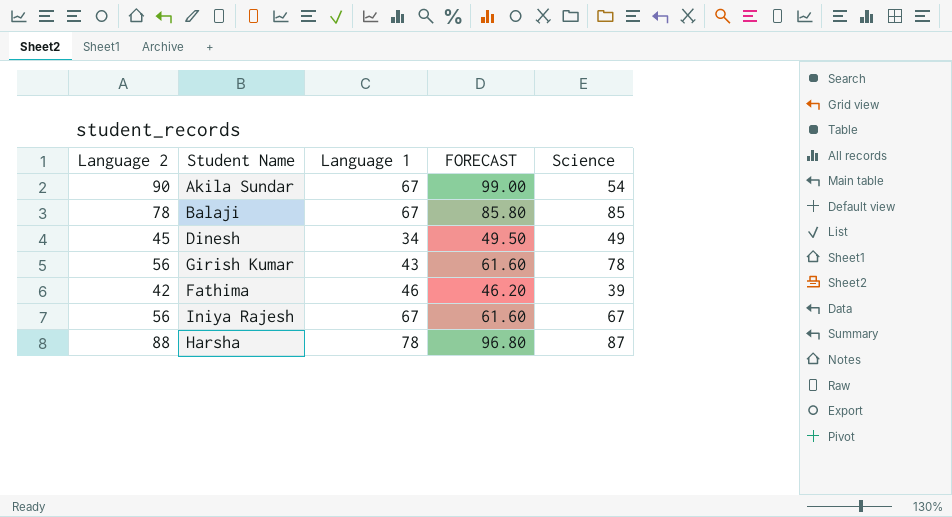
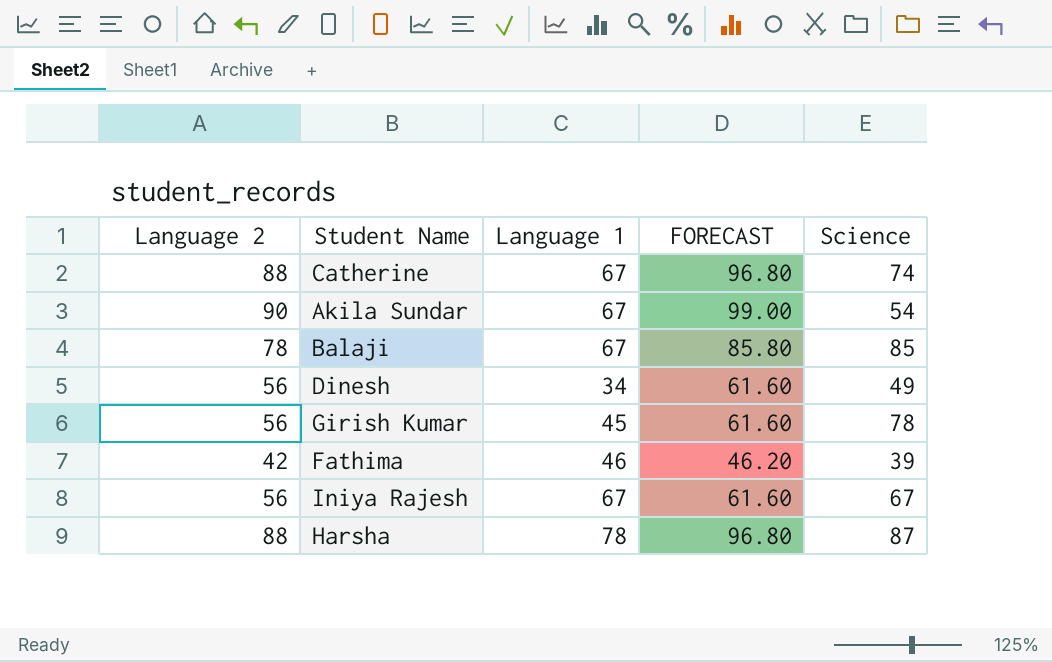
row Catherine: none -> 88 | 67 | 96.80 | 74
Dinesh | Language 2: 45 -> 56
Dinesh | FORECAST: 49.50 -> 61.60
Girish Kumar | Language 1: 43 -> 45

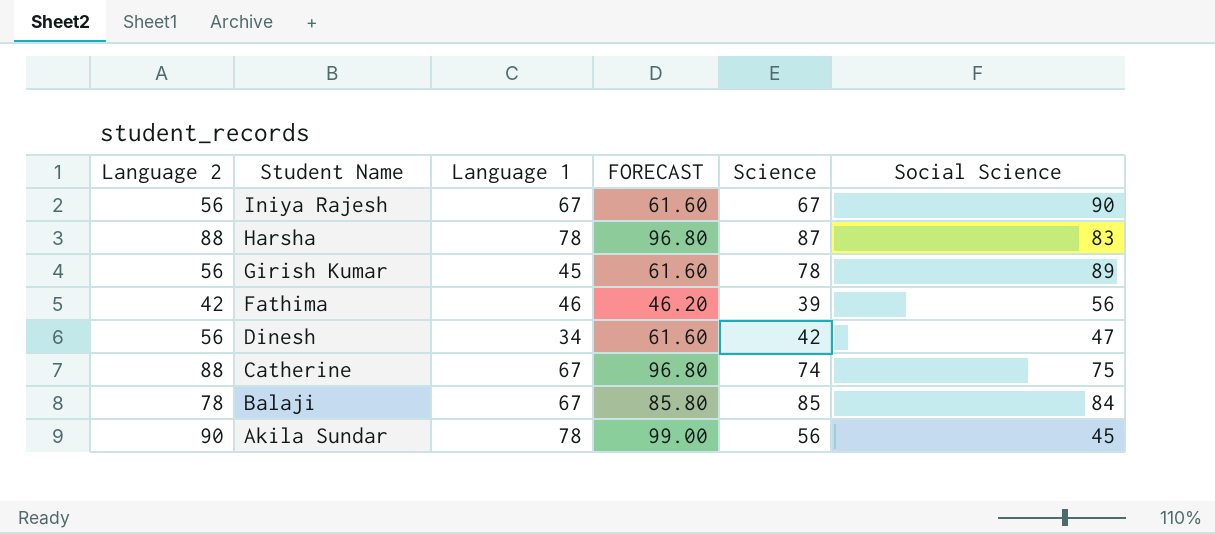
row order: none -> Student Name descending
column Social Science | position: none -> 6
Dinesh | Science: 49 -> 42
Akila Sundar | Language 1: 67 -> 78
Akila Sundar | Science: 54 -> 56

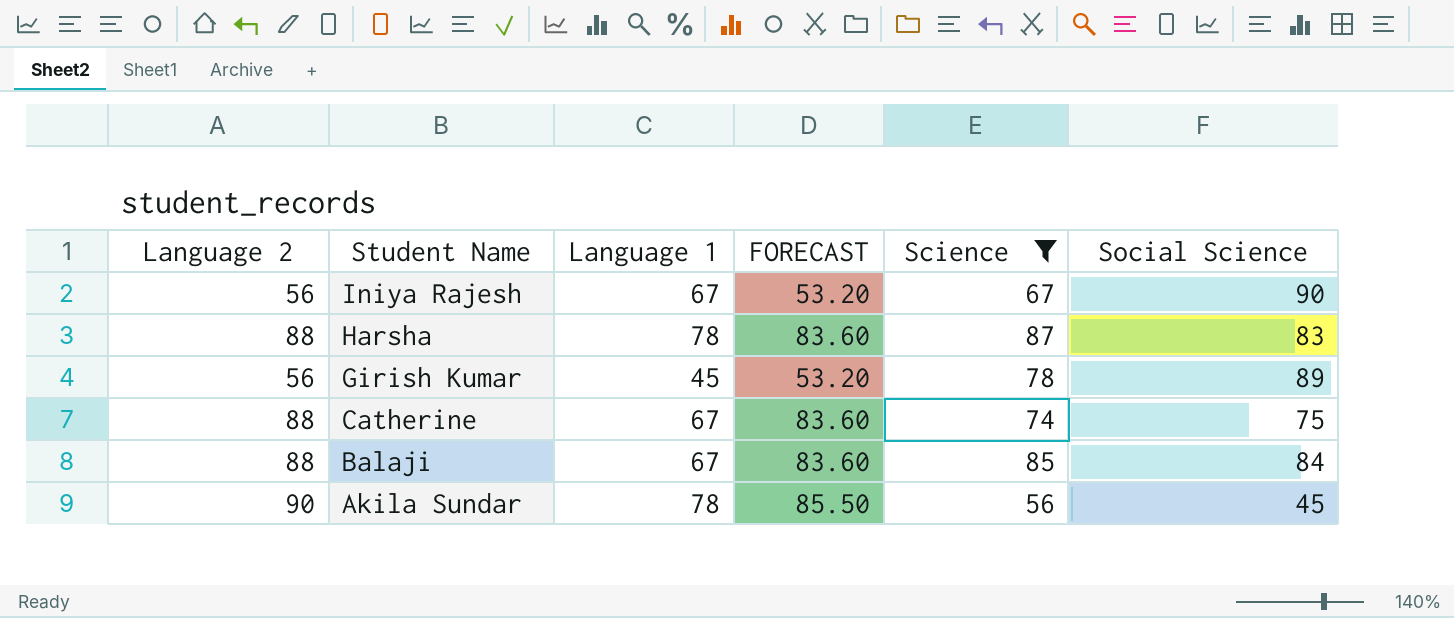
filter: none -> Science >= 56
column FORECAST | formula: [Language 2] * 1.1 -> [Language 2] * 0.95
Balaji | Language 2: 78 -> 88

